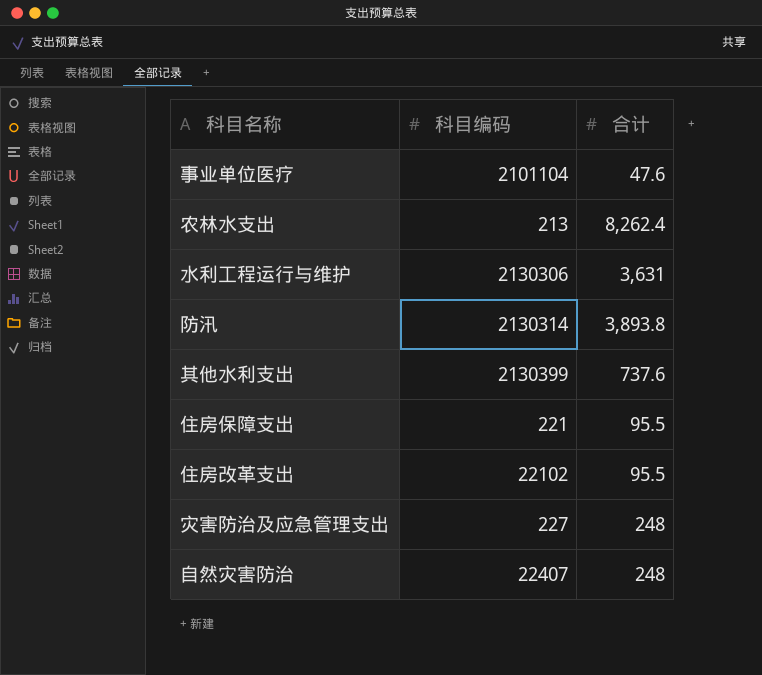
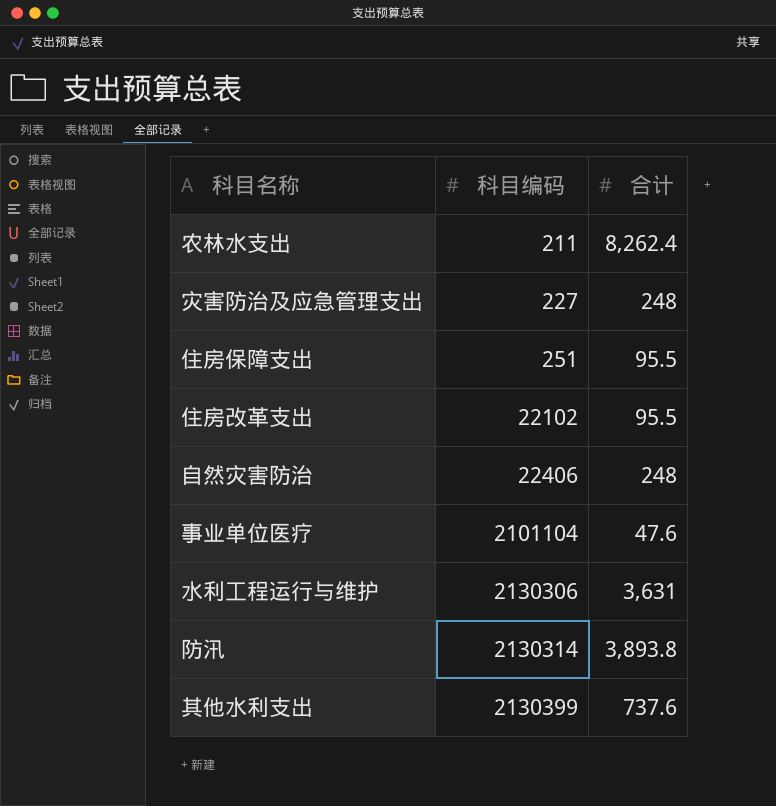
row order: none -> 科目编码 ascending
农林水支出 | 科目编码: 213 -> 211
住房保障支出 | 科目编码: 221 -> 251
自然灾害防治 | 科目编码: 22407 -> 22406

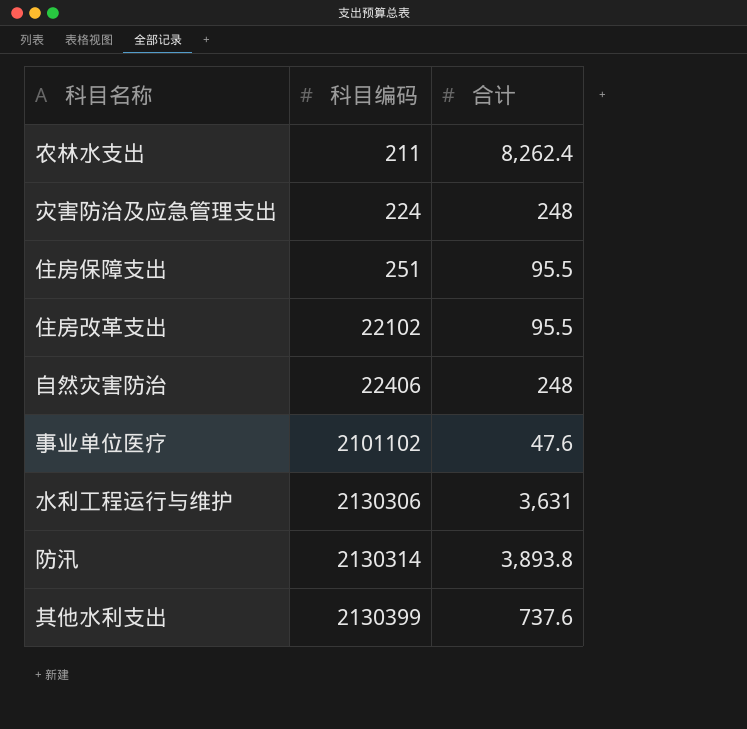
灾害防治及应急管理支出 | 科目编码: 227 -> 224
事业单位医疗 | 科目编码: 2101104 -> 2101102

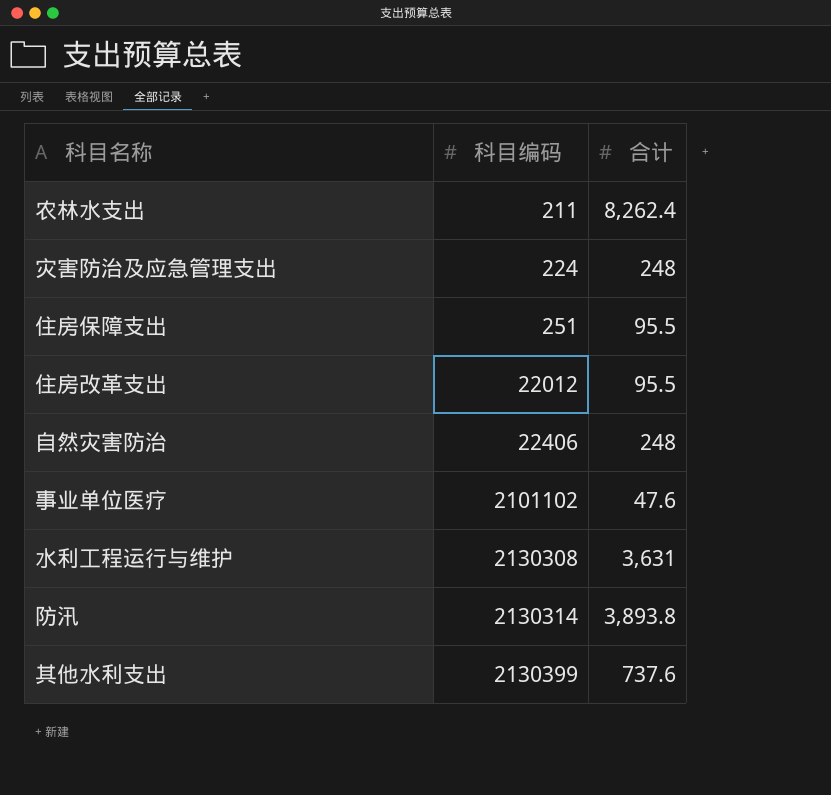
住房改革支出 | 科目编码: 22102 -> 22012
水利工程运行与维护 | 科目编码: 2130306 -> 2130308

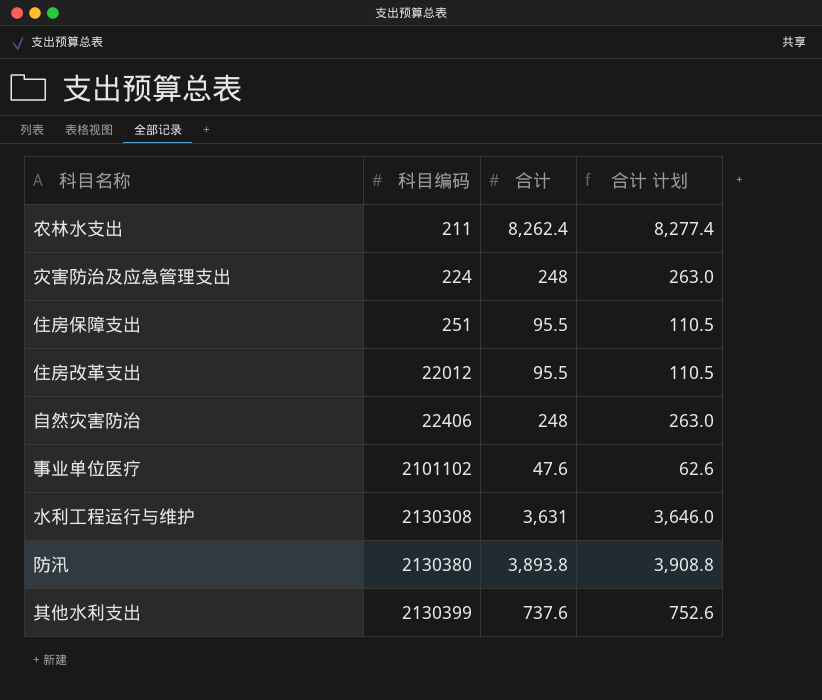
column 合计 计划 | formula: none -> [合计] + 15
防汛 | 科目编码: 2130314 -> 2130380

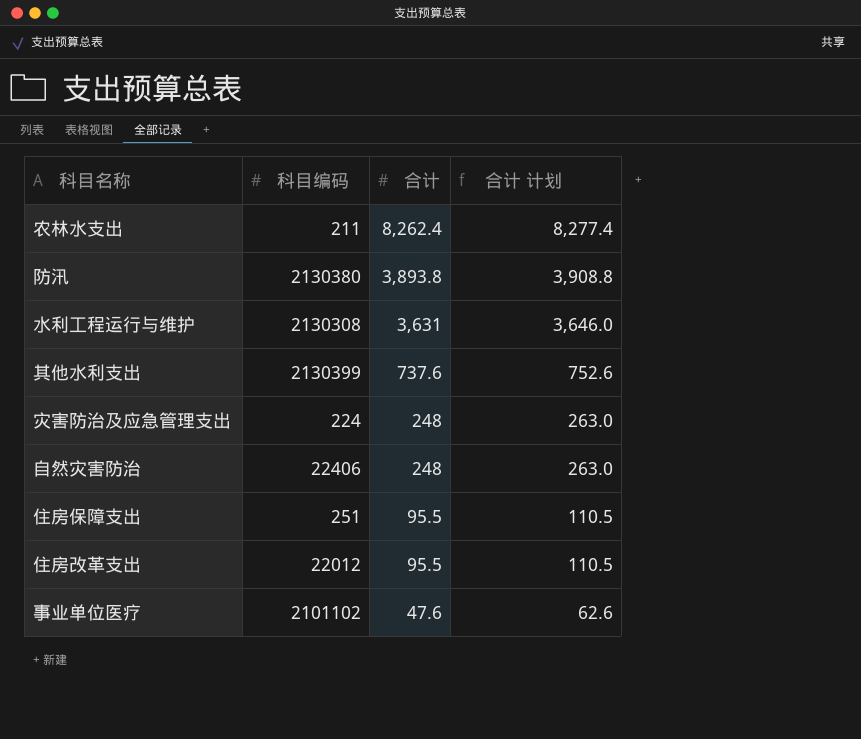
row order: 科目编码 ascending -> 合计 descending

